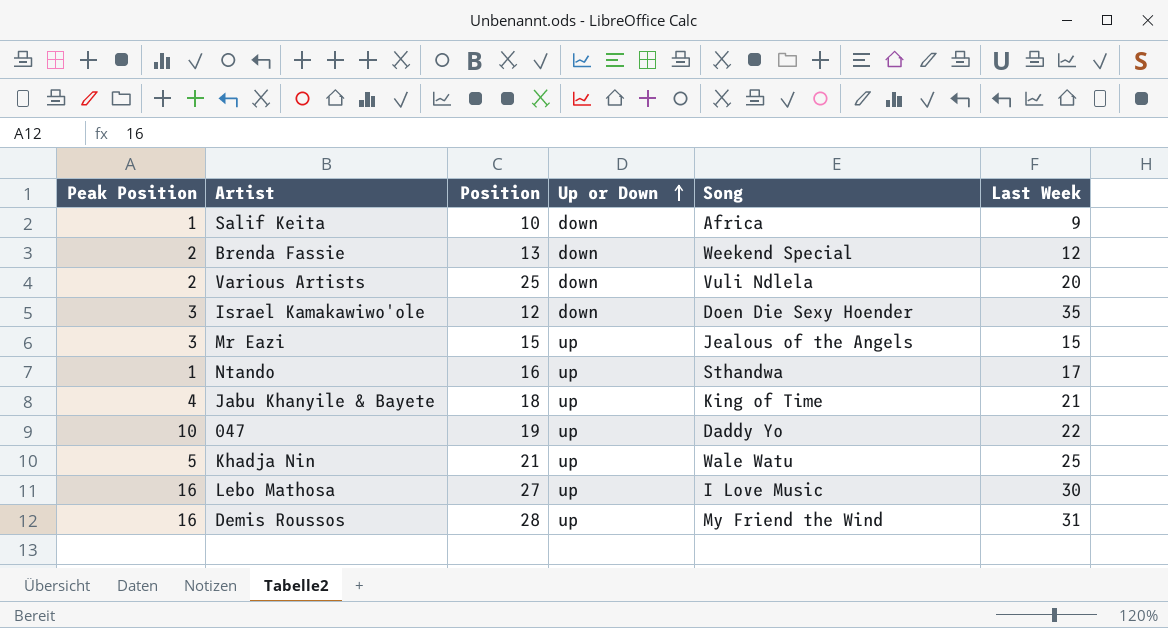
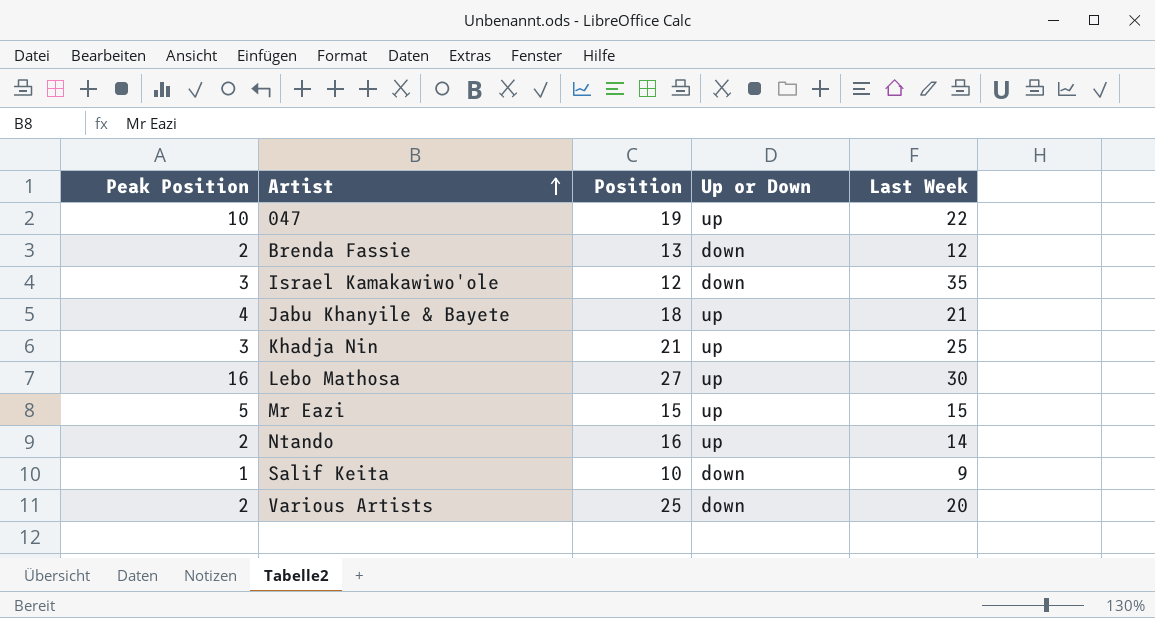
row order: Up or Down ascending -> Artist ascending
column Song | position: 5 -> none
row Demis Roussos: 16 | 28 | up | My Friend the Wind | 31 -> none
Khadja Nin | Peak Position: 5 -> 3
Mr Eazi | Peak Position: 3 -> 5
Ntando | Peak Position: 1 -> 2
Ntando | Last Week: 17 -> 14

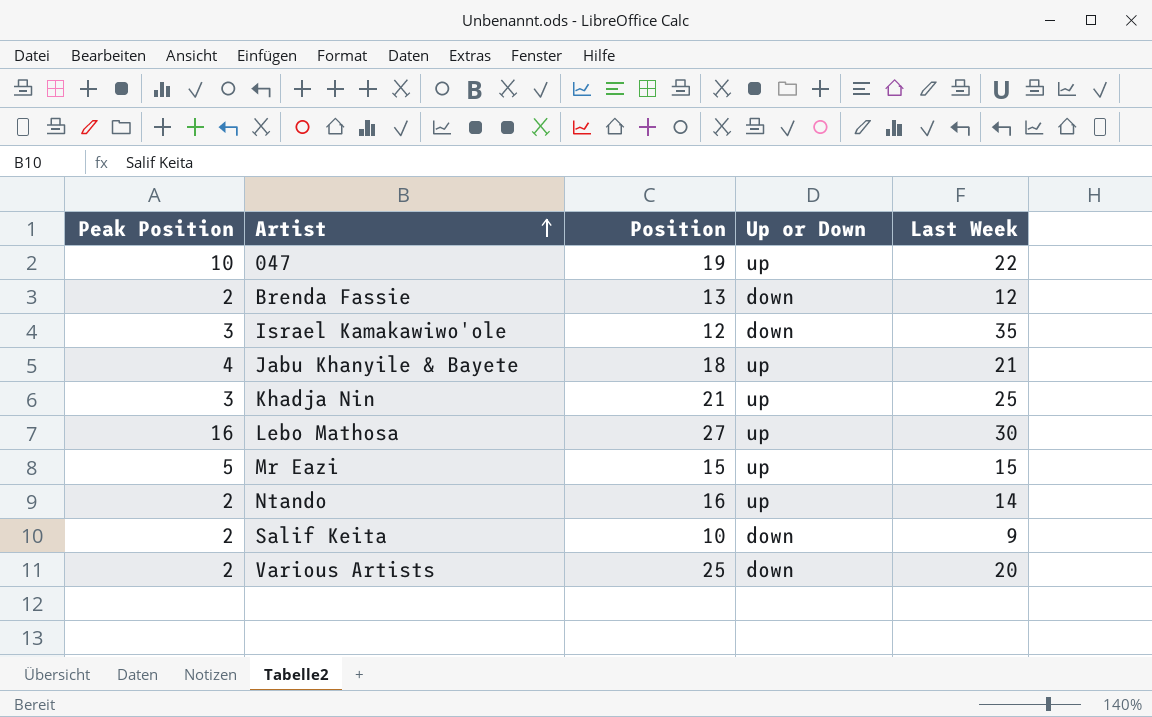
Salif Keita | Peak Position: 1 -> 2

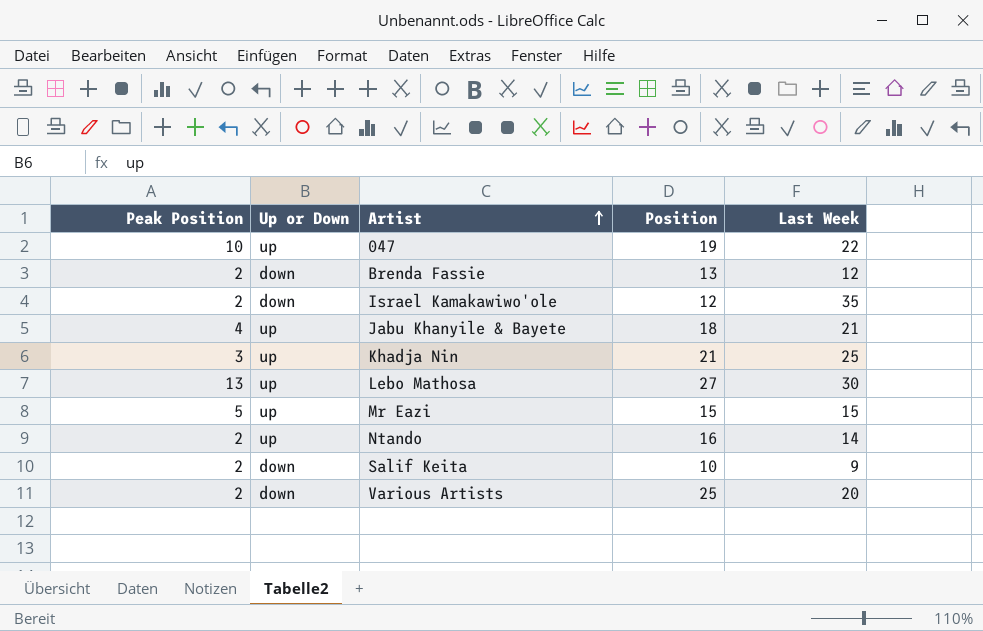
column Up or Down | position: 4 -> 2
Israel Kamakawiwo'ole | Peak Position: 3 -> 2
Lebo Mathosa | Peak Position: 16 -> 13

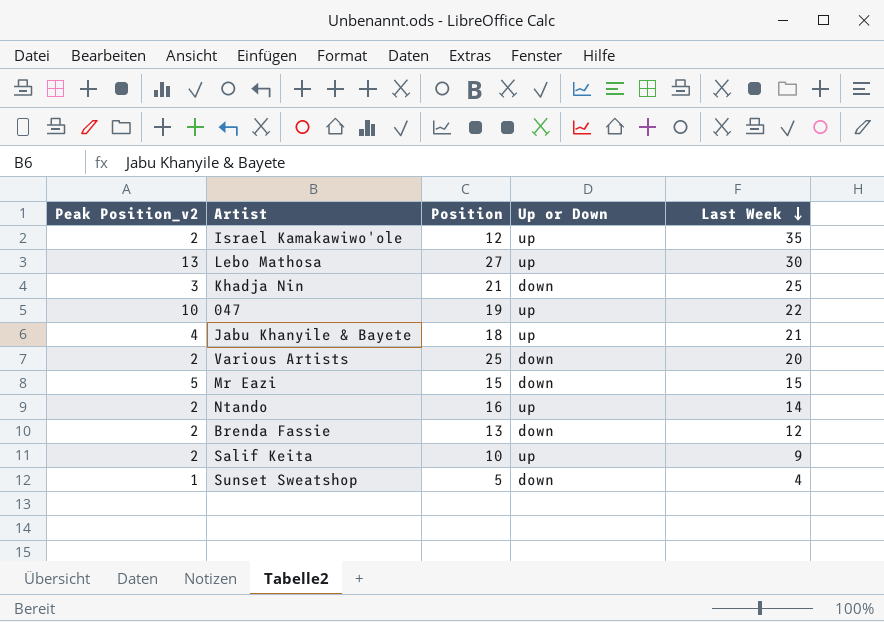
row order: Artist ascending -> Last Week descending
column name: Peak Position -> Peak Position_v2
column Up or Down | position: 2 -> 4
Israel Kamakawiwo'ole | Up or Down: down -> up
Khadja Nin | Up or Down: up -> down
Mr Eazi | Up or Down: up -> down
Salif Keita | Up or Down: down -> up
row Sunset Sweatshop: none -> 1 | 5 | down | 4

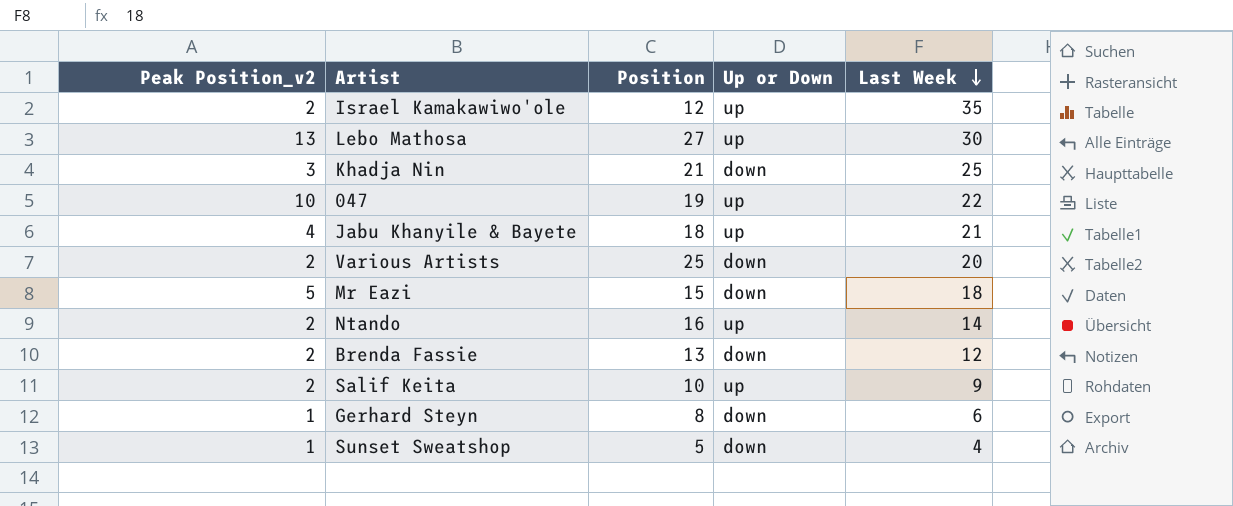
Mr Eazi | Last Week: 15 -> 18
row Gerhard Steyn: none -> 1 | 8 | down | 6

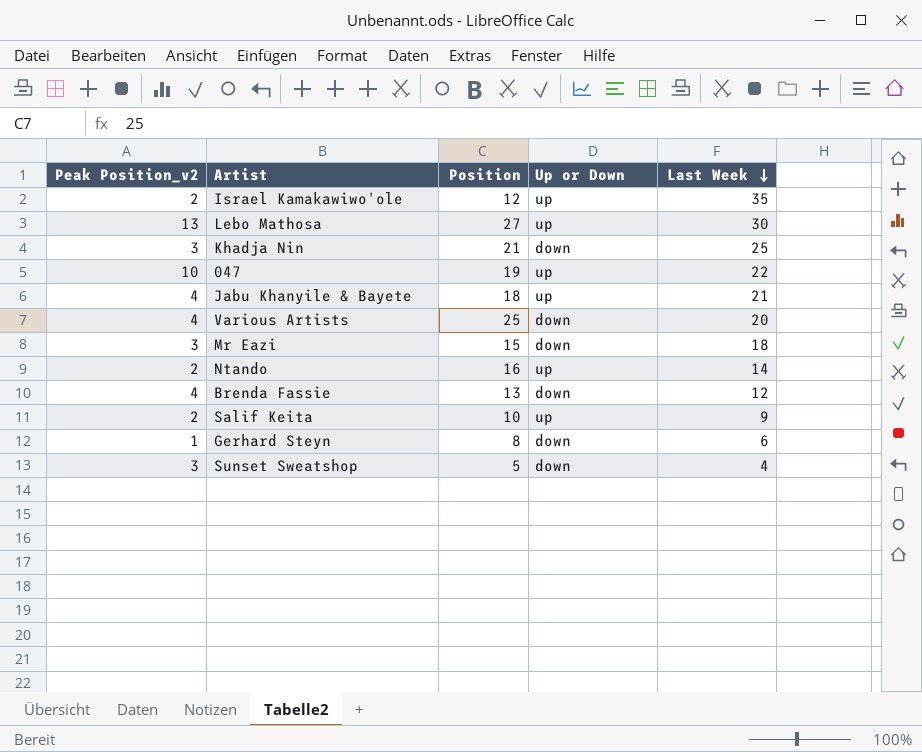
Various Artists | Peak Position_v2: 2 -> 4
Mr Eazi | Peak Position_v2: 5 -> 3
Brenda Fassie | Peak Position_v2: 2 -> 4
Sunset Sweatshop | Peak Position_v2: 1 -> 3

